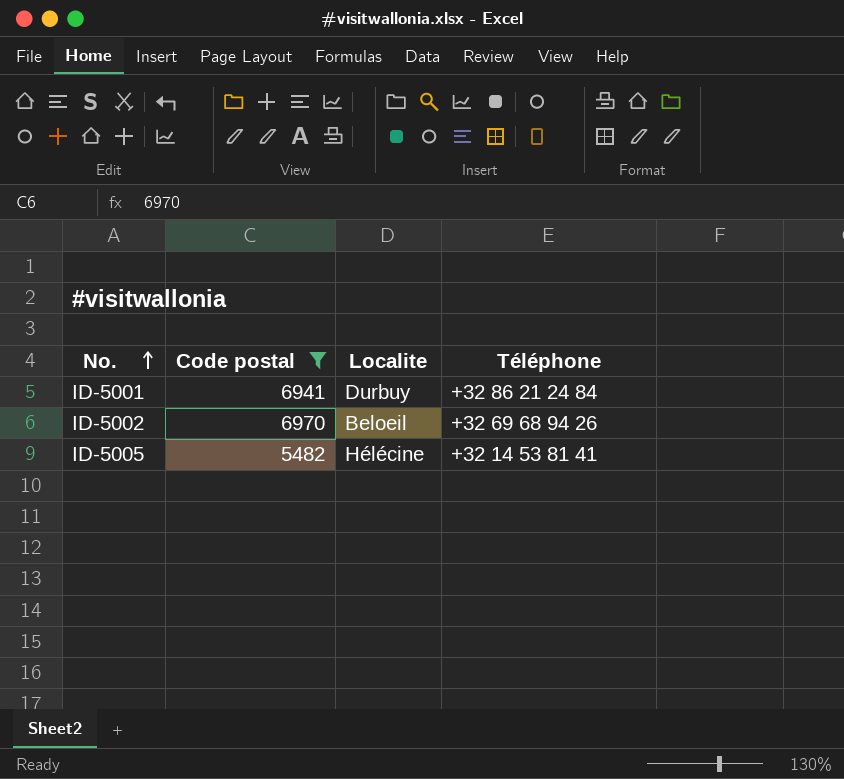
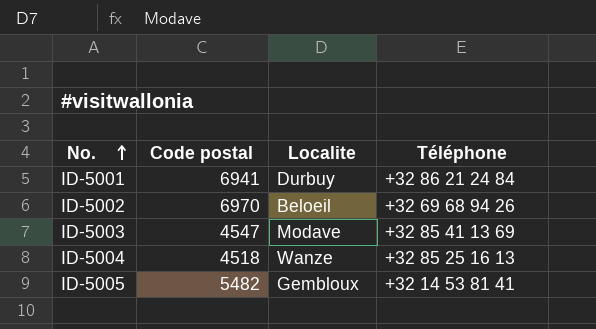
filter: Code postal >= 5482 -> none
ID-5005 | Localite: Hélécine -> Gembloux

